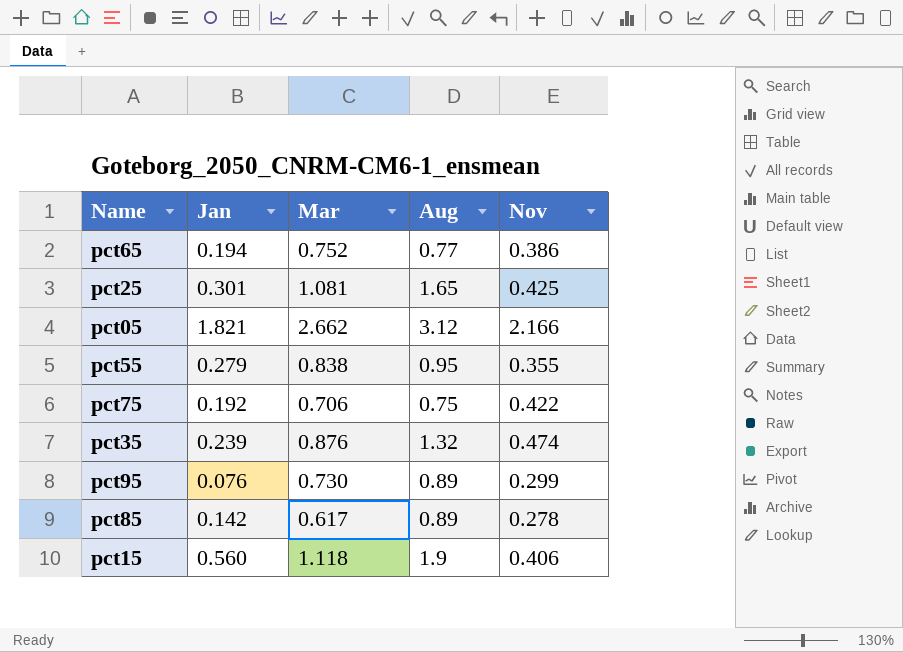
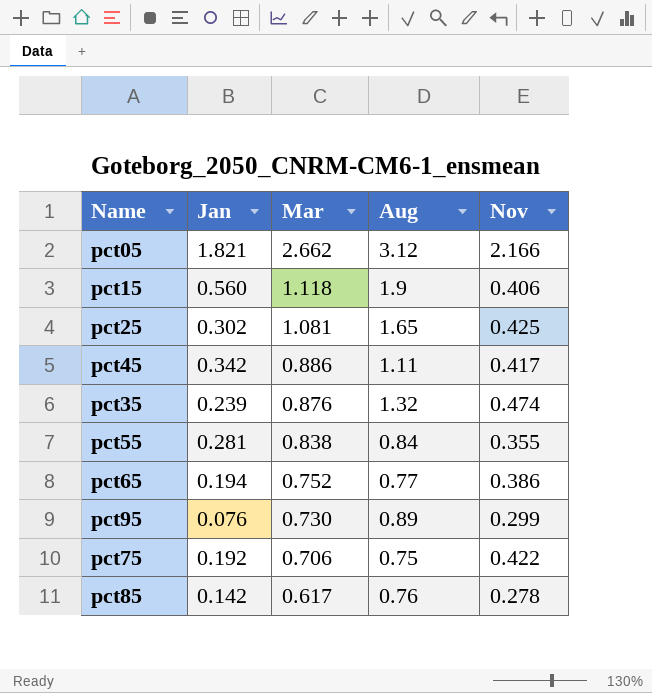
row order: none -> Mar descending
pct25 | Jan: 0.301 -> 0.302
row pct45: none -> 0.342 | 0.886 | 1.11 | 0.417
pct55 | Jan: 0.279 -> 0.281
pct55 | Aug: 0.95 -> 0.84
pct85 | Aug: 0.89 -> 0.76

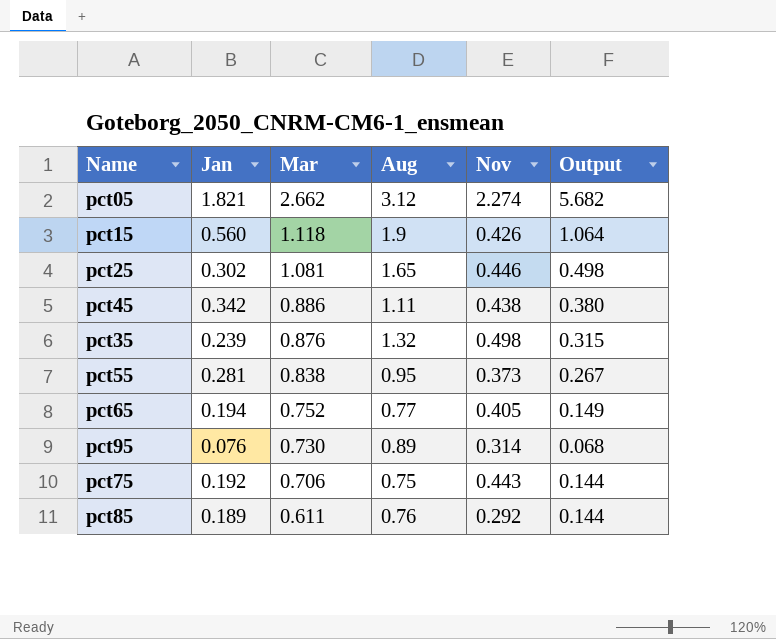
column Output | formula: none -> [Jan] * [Aug]
pct05 | Nov: 2.166 -> 2.274
pct15 | Nov: 0.406 -> 0.426
pct25 | Nov: 0.425 -> 0.446
pct45 | Nov: 0.417 -> 0.438
pct35 | Nov: 0.474 -> 0.498
pct55 | Aug: 0.84 -> 0.95
pct55 | Nov: 0.355 -> 0.373
pct65 | Nov: 0.386 -> 0.405
pct95 | Nov: 0.299 -> 0.314
pct75 | Nov: 0.422 -> 0.443
pct85 | Jan: 0.142 -> 0.189
pct85 | Mar: 0.617 -> 0.611
pct85 | Nov: 0.278 -> 0.292

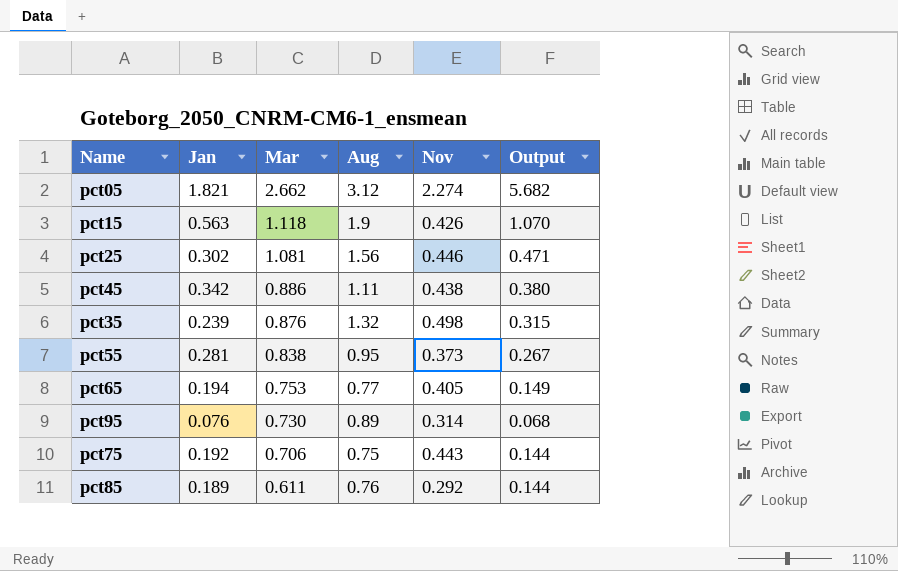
pct15 | Jan: 0.560 -> 0.563
pct15 | Output: 1.064 -> 1.070
pct25 | Aug: 1.65 -> 1.56
pct25 | Output: 0.498 -> 0.471
pct65 | Mar: 0.752 -> 0.753

